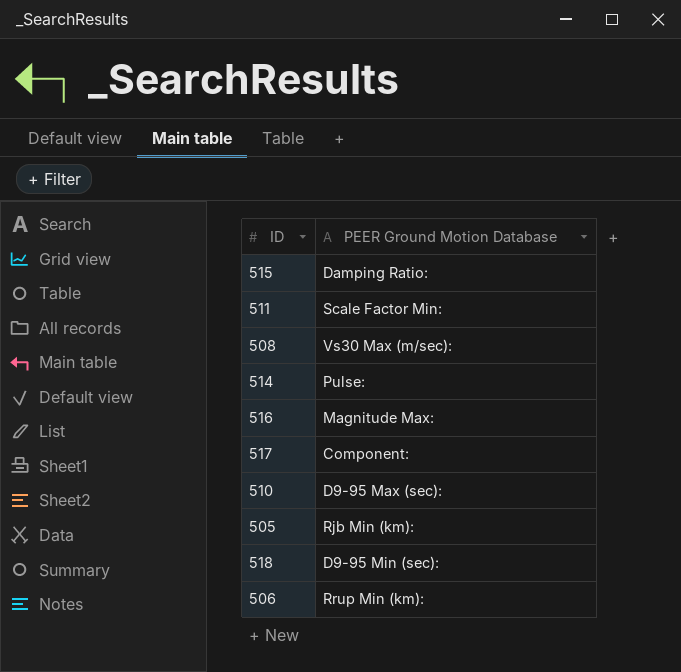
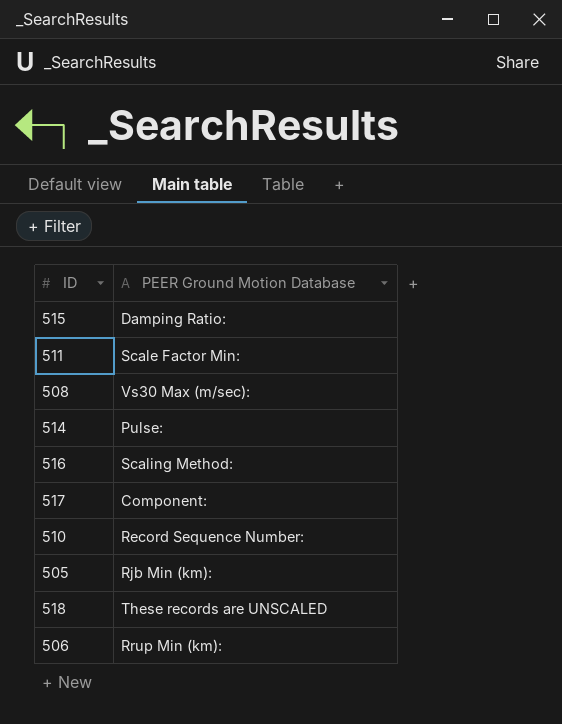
516 | PEER Ground Motion Database: Magnitude Max: -> Scaling Method:
510 | PEER Ground Motion Database: D9-95 Max (sec): -> Record Sequence Number:
518 | PEER Ground Motion Database: D9-95 Min (sec): -> These records are UNSCALED

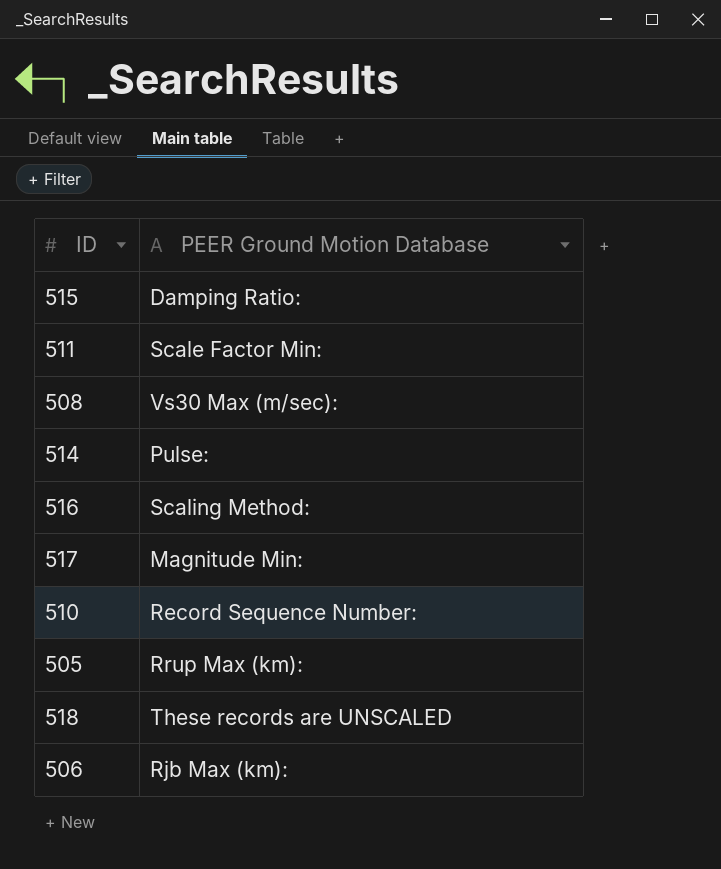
517 | PEER Ground Motion Database: Component: -> Magnitude Min:
505 | PEER Ground Motion Database: Rjb Min (km): -> Rrup Max (km):
506 | PEER Ground Motion Database: Rrup Min (km): -> Rjb Max (km):

